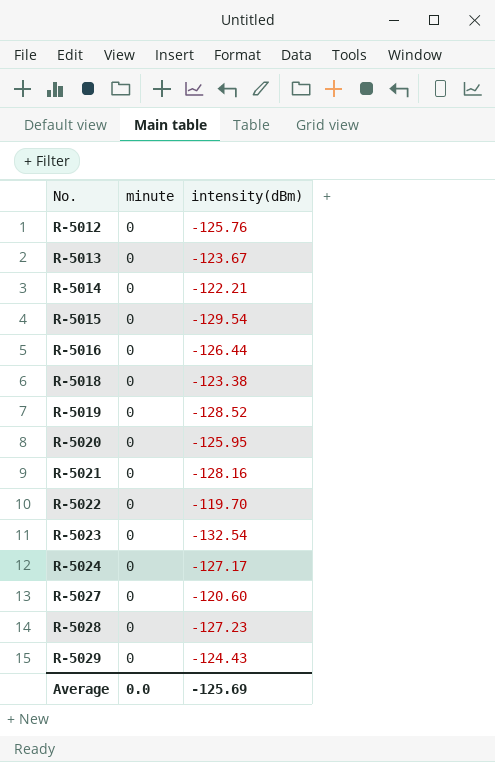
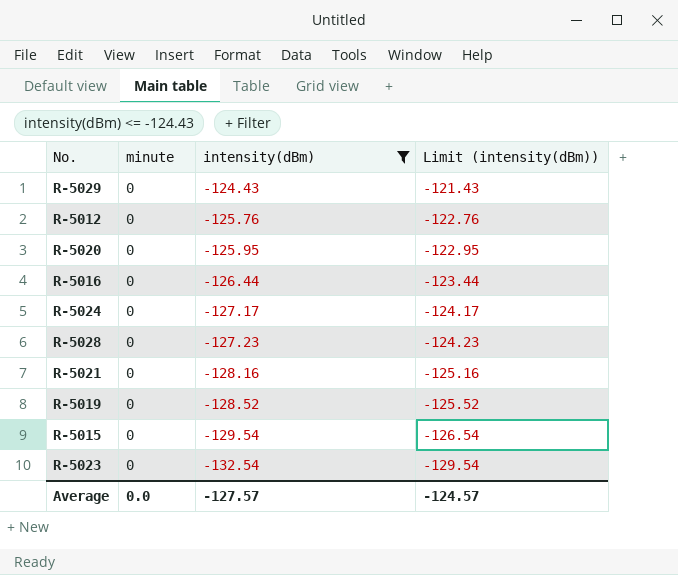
filter: none -> intensity(dBm) <= -124.43
row order: No. ascending -> intensity(dBm) descending
column Limit (intensity(dBm)) | formula: none -> [intensity(dBm)] + 3
Average | intensity(dBm): -125.69 -> -127.57

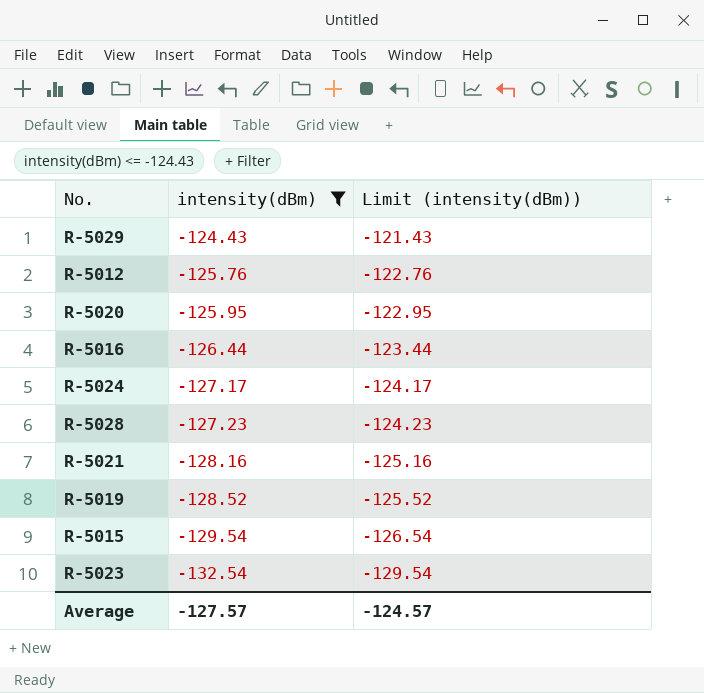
column minute | position: 2 -> none

